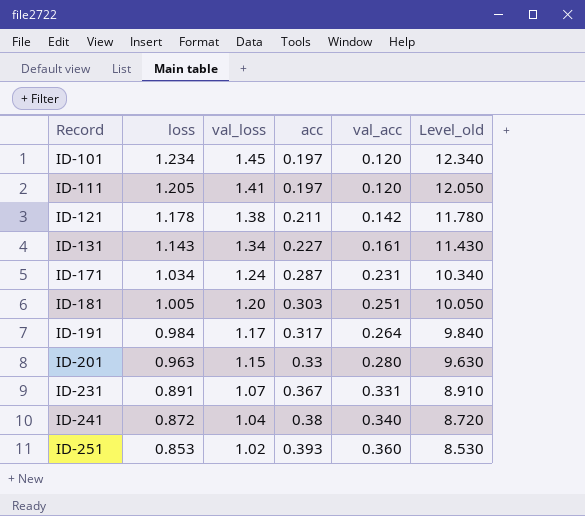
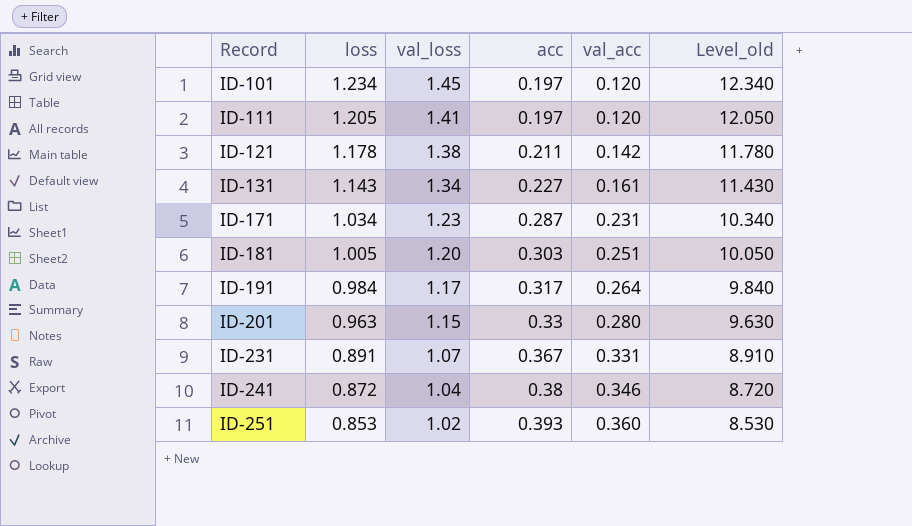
ID-171 | val_loss: 1.24 -> 1.23
ID-241 | val_acc: 0.340 -> 0.346

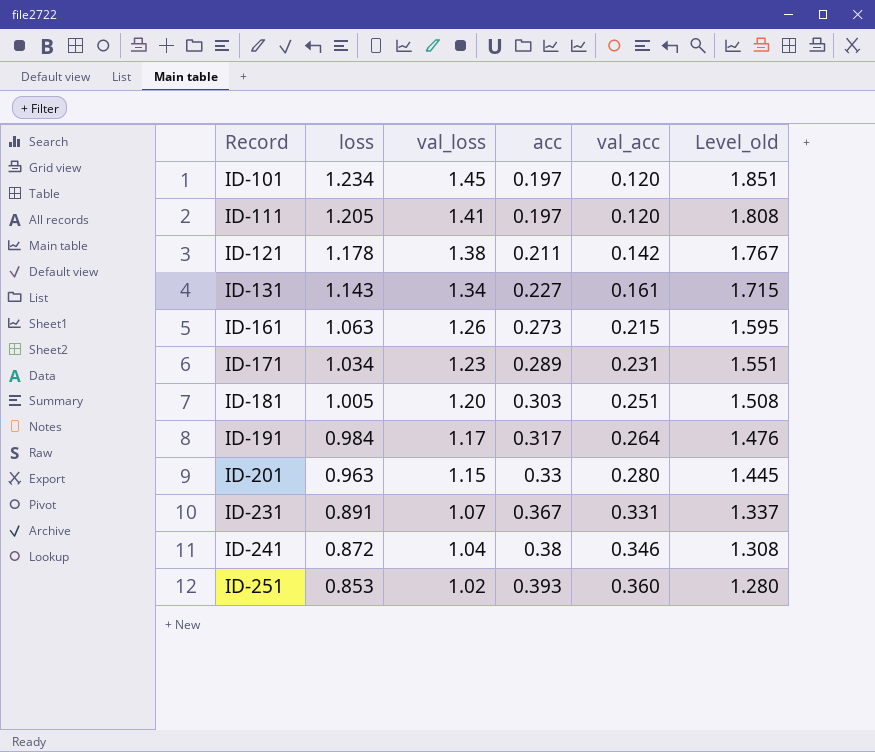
column Level_old | formula: [loss] * 10 -> [loss] * 1.5
row ID-161: none -> 1.063 | 1.26 | 0.273 | 0.215 | 1.595
ID-171 | acc: 0.287 -> 0.289

